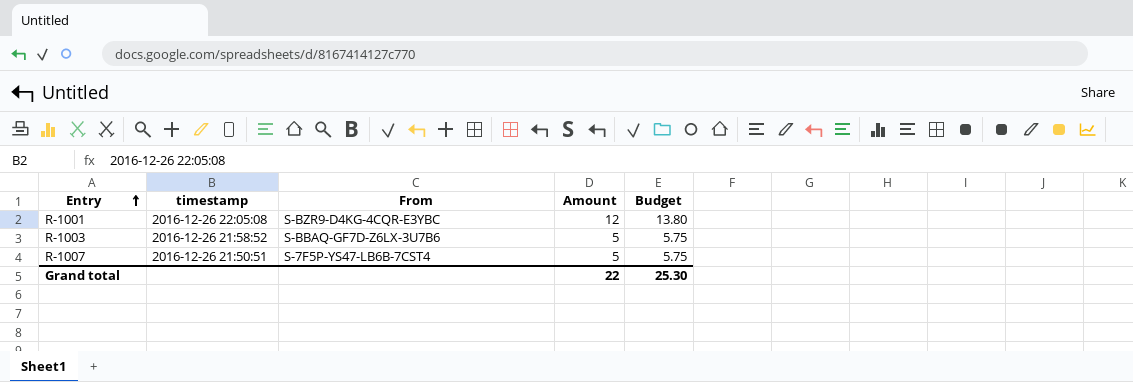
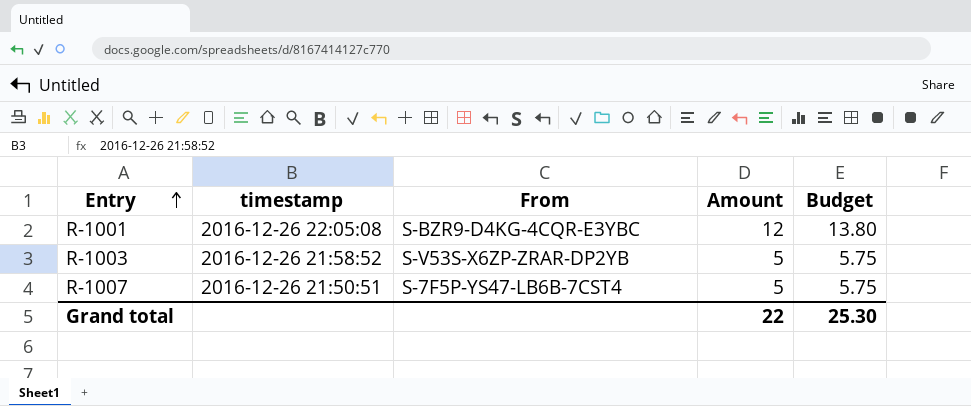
R-1003 | From: S-BBAQ-GF7D-Z6LX-3U7B6 -> S-V53S-X6ZP-ZRAR-DP2YB

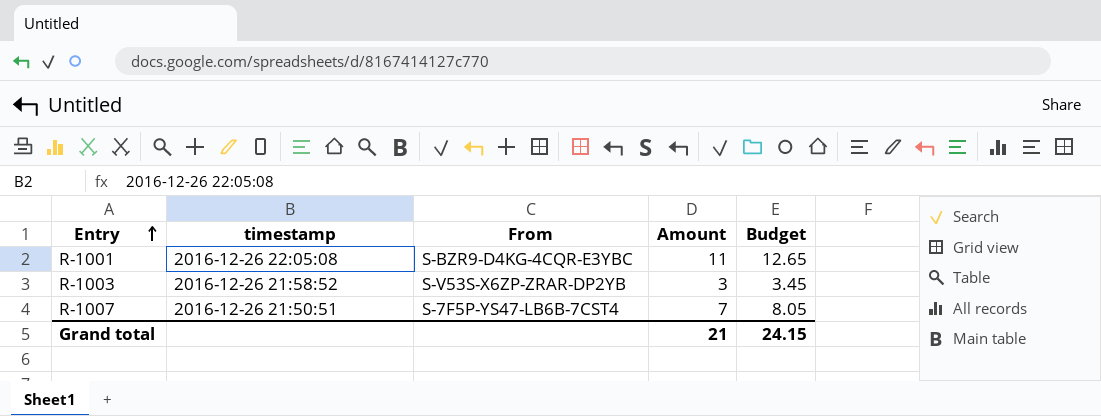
R-1001 | Amount: 12 -> 11
R-1001 | Budget: 13.80 -> 12.65
R-1003 | Amount: 5 -> 3
R-1003 | Budget: 5.75 -> 3.45
R-1007 | Amount: 5 -> 7
R-1007 | Budget: 5.75 -> 8.05
Grand total | Amount: 22 -> 21
Grand total | Budget: 25.30 -> 24.15

